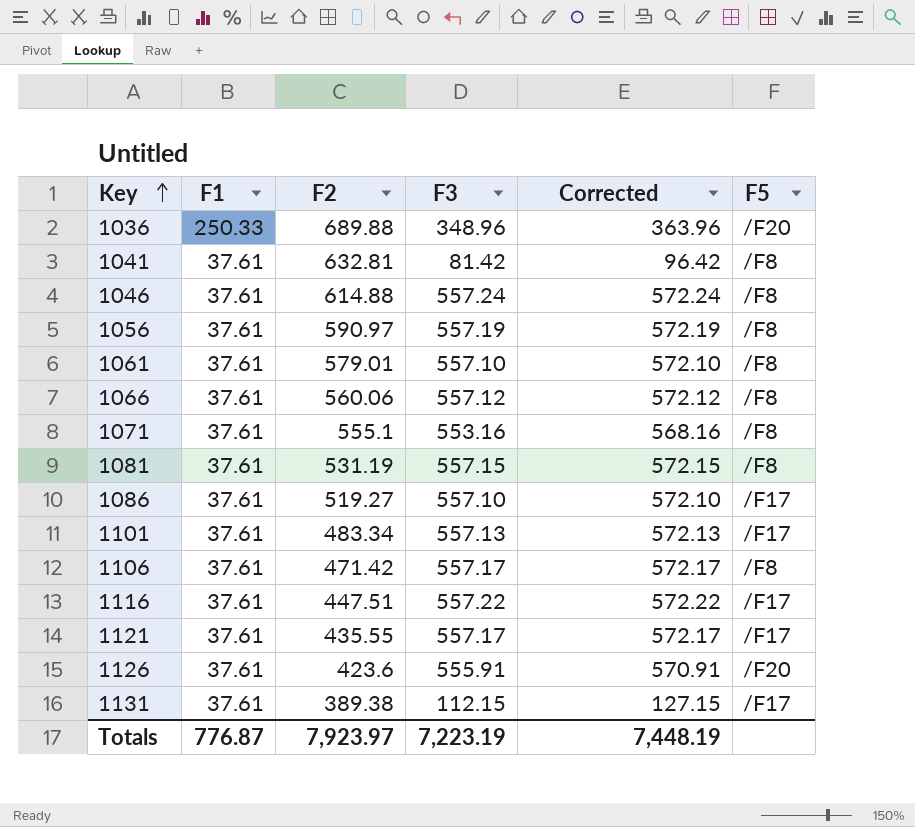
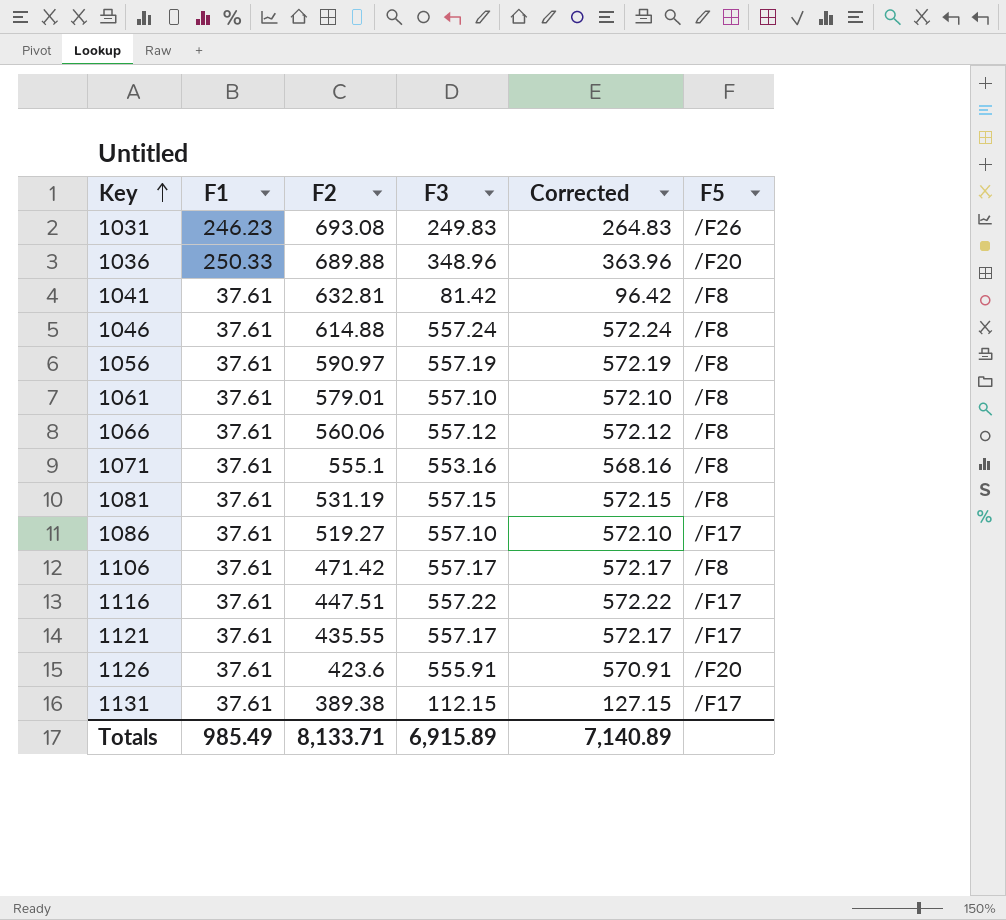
row 1101: 37.61 | 483.34 | 557.13 | 572.13 | /F17 -> none
row 1031: none -> 246.23 | 693.08 | 249.83 | 264.83 | /F26
Totals | F1: 776.87 -> 985.49
Totals | F2: 7,923.97 -> 8,133.71
Totals | F3: 7,223.19 -> 6,915.89
Totals | Corrected: 7,448.19 -> 7,140.89

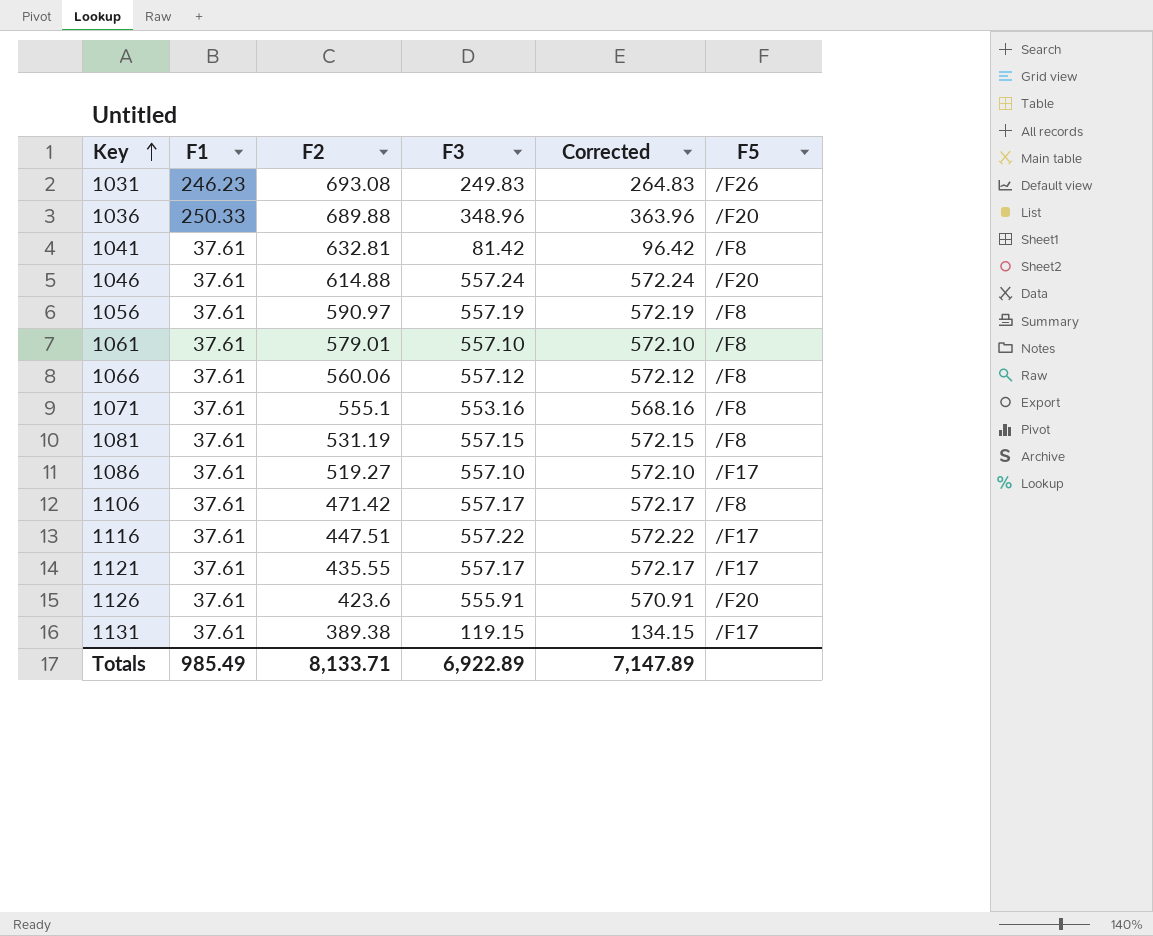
1046 | F5: /F8 -> /F20
1131 | F3: 112.15 -> 119.15
1131 | Corrected: 127.15 -> 134.15
Totals | F3: 6,915.89 -> 6,922.89
Totals | Corrected: 7,140.89 -> 7,147.89

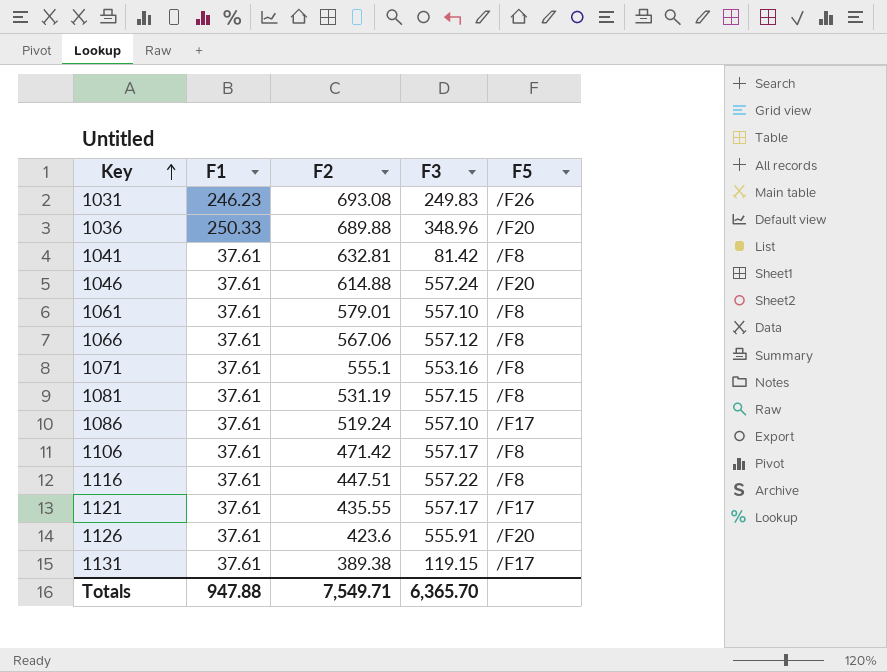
column Corrected | formula: [F3] + 15 -> none
row 1056: 37.61 | 590.97 | 557.19 | 572.19 | /F8 -> none
1066 | F2: 560.06 -> 567.06
1086 | F2: 519.27 -> 519.24
1116 | F5: /F17 -> /F8
Totals | F1: 985.49 -> 947.88
Totals | F2: 8,133.71 -> 7,549.71
Totals | F3: 6,922.89 -> 6,365.70

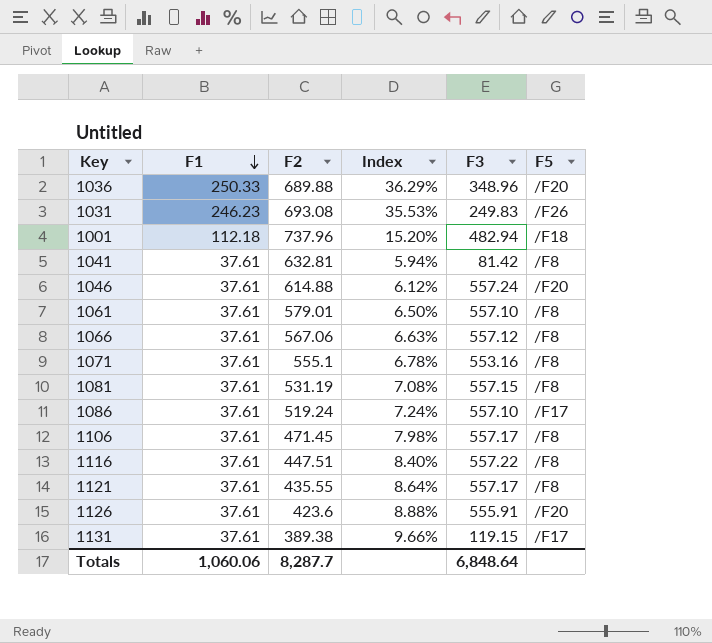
row order: Key ascending -> F1 descending
column Index | formula: none -> [F1] / [F2]
row 1001: none -> 112.18 | 737.96 | 15.20% | 482.94 | /F18
1106 | F2: 471.42 -> 471.45
1121 | F5: /F17 -> /F8
Totals | F1: 947.88 -> 1,060.06
Totals | F2: 7,549.71 -> 8,287.7
Totals | F3: 6,365.70 -> 6,848.64

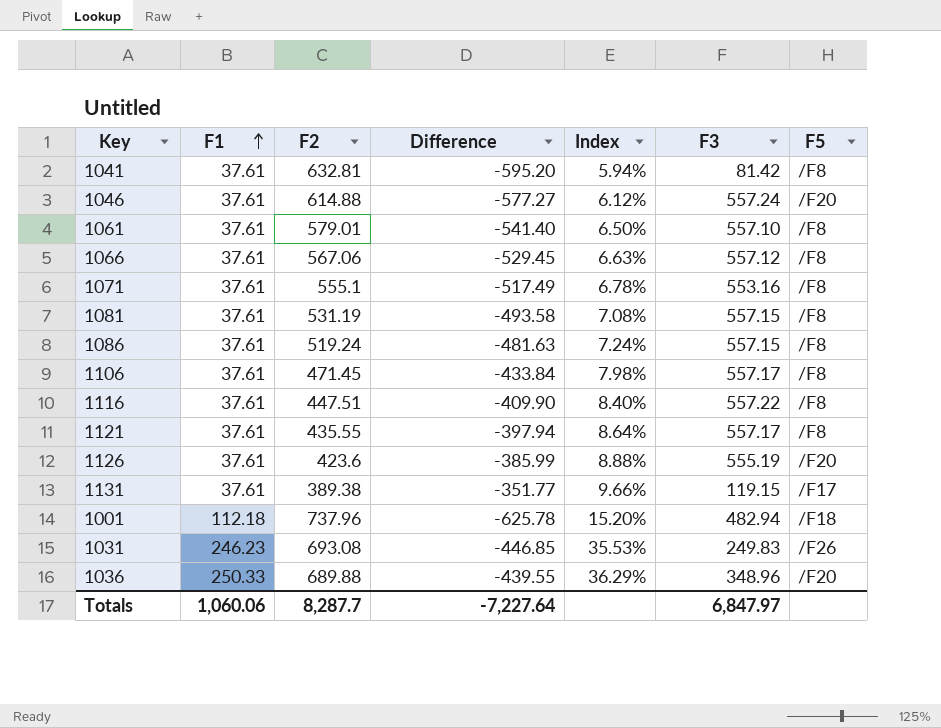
row order: F1 descending -> F1 ascending
column Difference | formula: none -> [F1] - [F2]
1086 | F3: 557.10 -> 557.15
1086 | F5: /F17 -> /F8
1126 | F3: 555.91 -> 555.19
Totals | F3: 6,848.64 -> 6,847.97

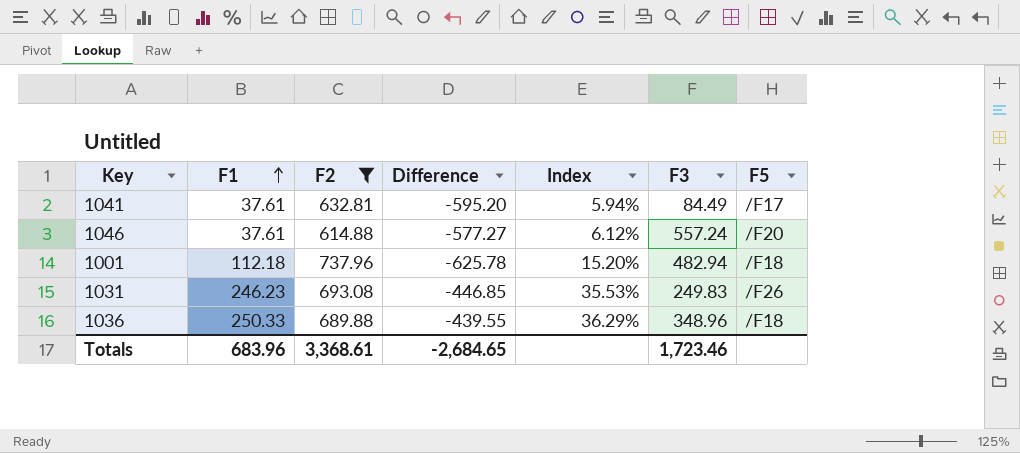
filter: none -> F2 >= 614.88
1041 | F3: 81.42 -> 84.49
1041 | F5: /F8 -> /F17
1036 | F5: /F20 -> /F18
Totals | F1: 1,060.06 -> 683.96
Totals | F2: 8,287.7 -> 3,368.61
Totals | Difference: -7,227.64 -> -2,684.65
Totals | F3: 6,847.97 -> 1,723.46

